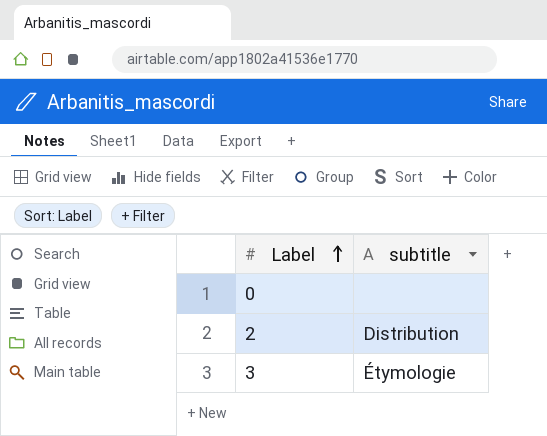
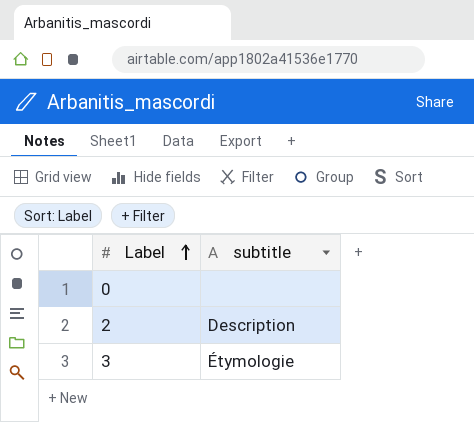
2 | subtitle: Distribution -> Description

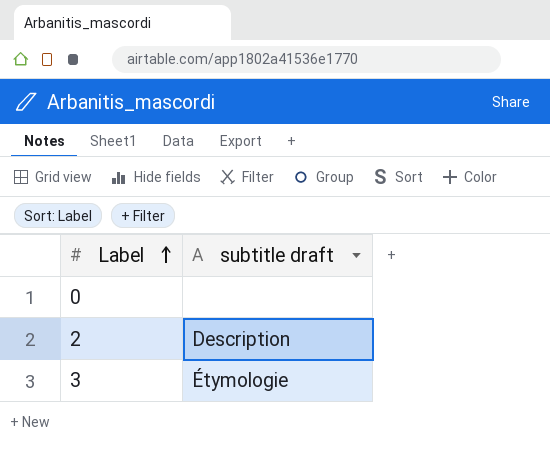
column name: subtitle -> subtitle draft

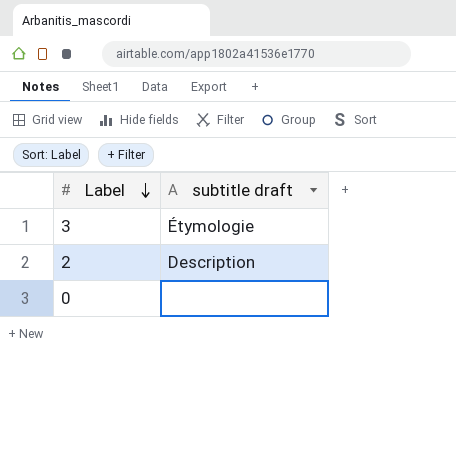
row order: Label ascending -> Label descending

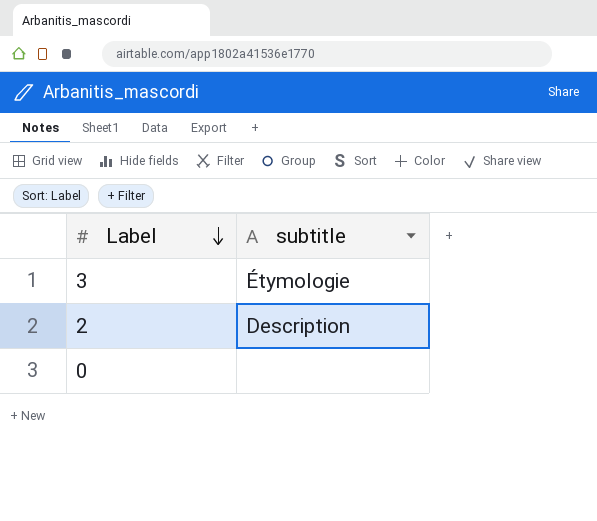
column name: subtitle draft -> subtitle

